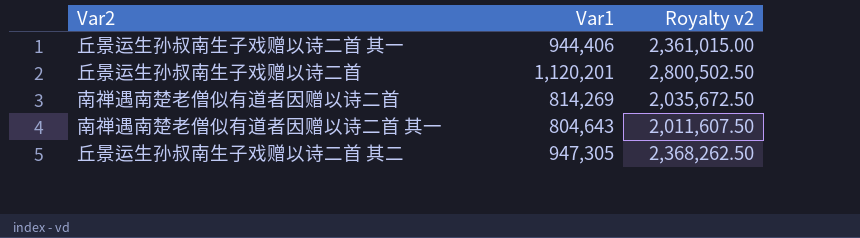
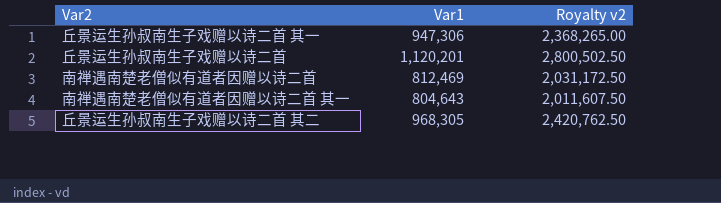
丘景运生孙叔南生子戏赠以诗二首 其一 | Var1: 944,406 -> 947,306
丘景运生孙叔南生子戏赠以诗二首 其一 | Royalty v2: 2,361,015.00 -> 2,368,265.00
南禅遇南楚老僧似有道者因赠以诗二首 | Var1: 814,269 -> 812,469
南禅遇南楚老僧似有道者因赠以诗二首 | Royalty v2: 2,035,672.50 -> 2,031,172.50
丘景运生孙叔南生子戏赠以诗二首 其二 | Var1: 947,305 -> 968,305
丘景运生孙叔南生子戏赠以诗二首 其二 | Royalty v2: 2,368,262.50 -> 2,420,762.50

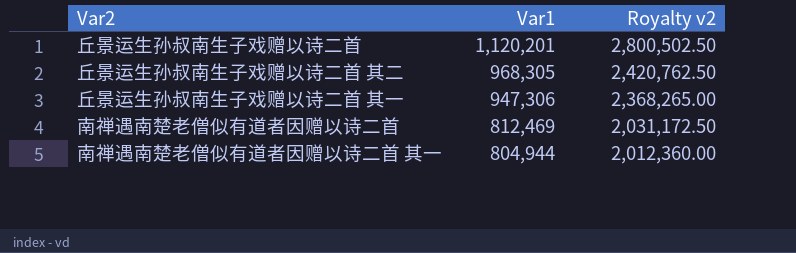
row order: none -> Var1 descending
南禅遇南楚老僧似有道者因赠以诗二首 其一 | Var1: 804,643 -> 804,944
南禅遇南楚老僧似有道者因赠以诗二首 其一 | Royalty v2: 2,011,607.50 -> 2,012,360.00

